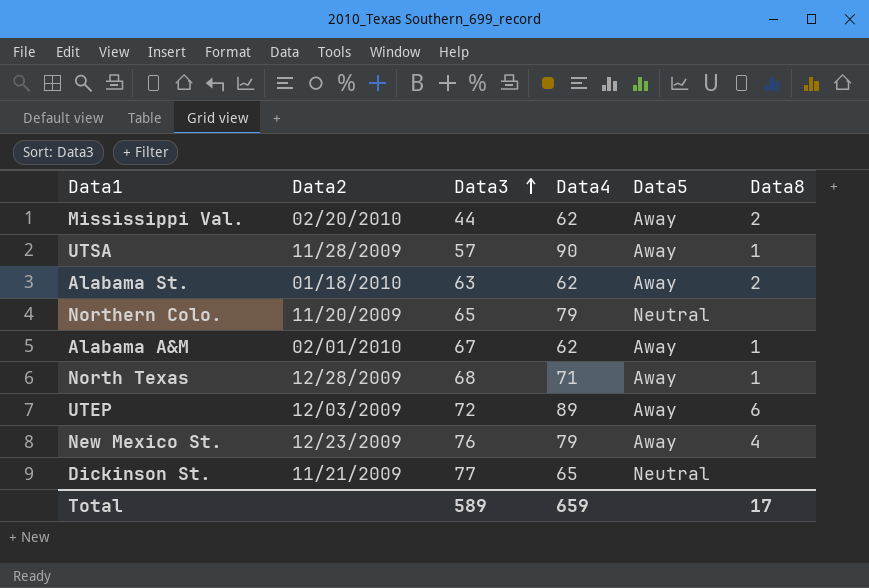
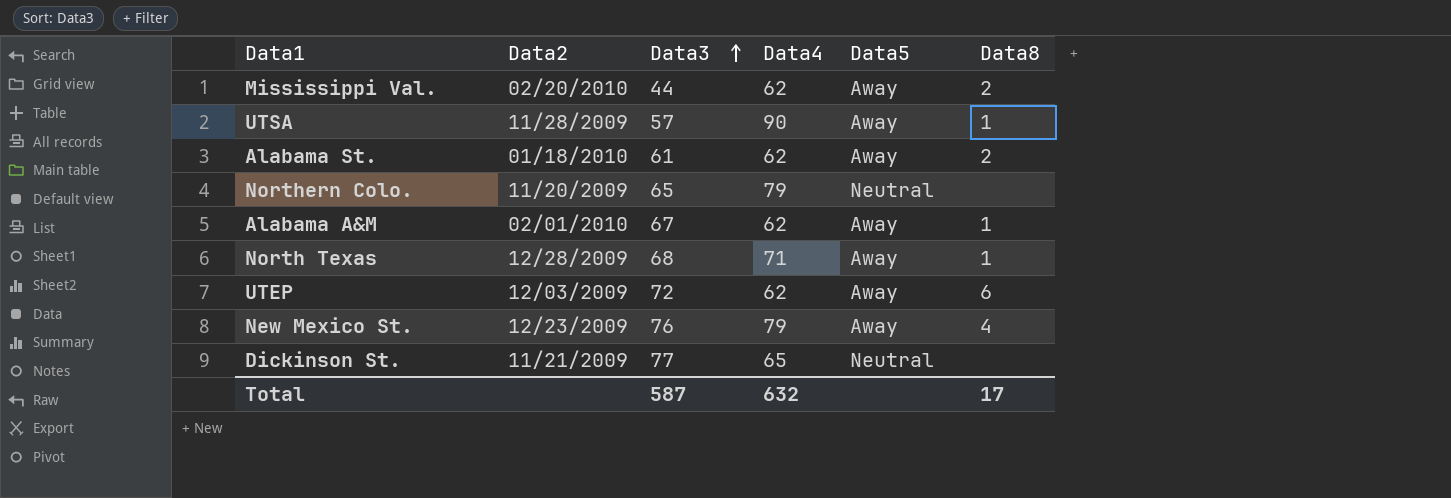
Alabama St. | Data3: 63 -> 61
UTEP | Data4: 89 -> 62
Total | Data3: 589 -> 587
Total | Data4: 659 -> 632

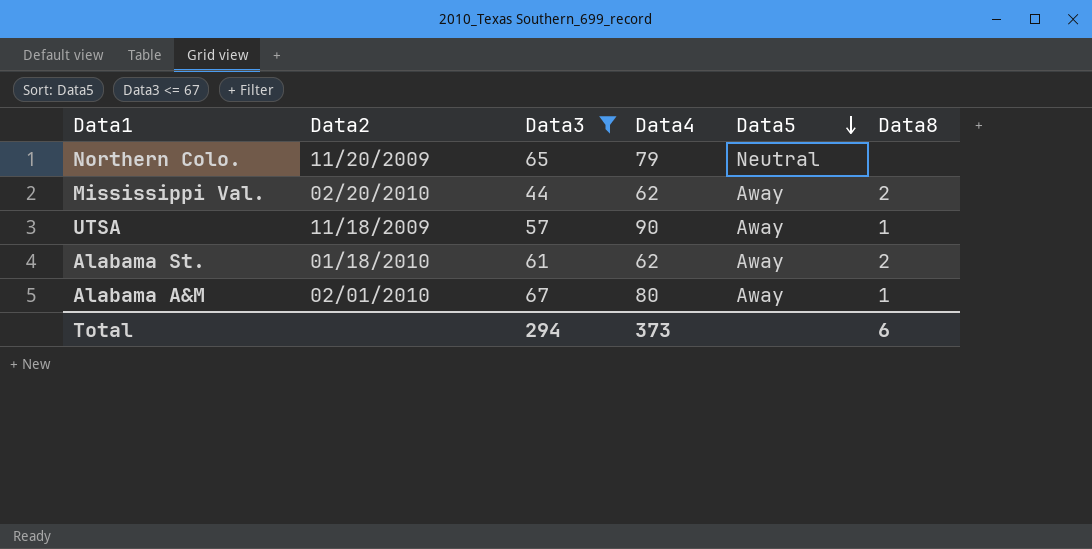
filter: none -> Data3 <= 67
row order: Data3 ascending -> Data5 descending
UTSA | Data2: 11/28/2009 -> 11/18/2009
Alabama A&M | Data4: 62 -> 80
Total | Data3: 587 -> 294
Total | Data4: 632 -> 373
Total | Data8: 17 -> 6

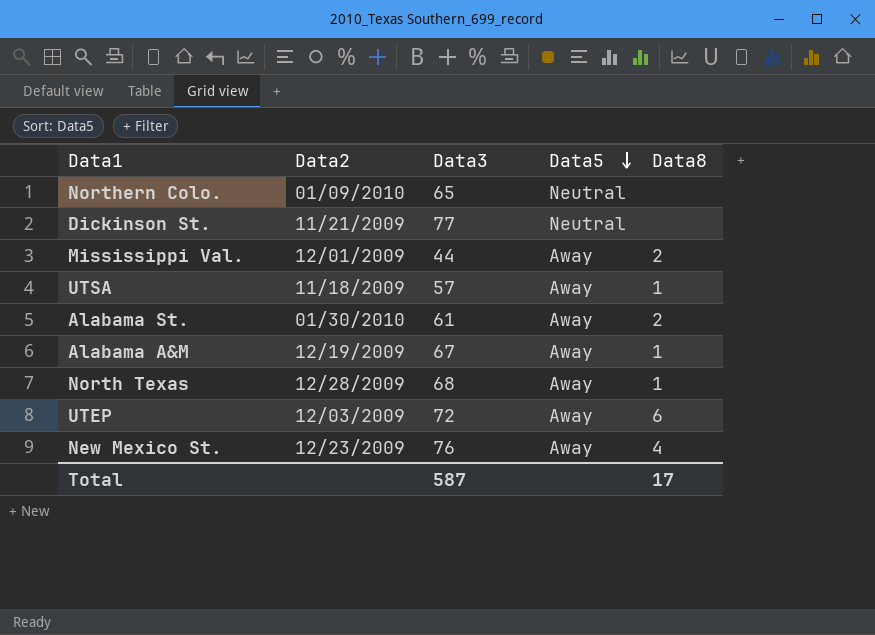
filter: Data3 <= 67 -> none
column Data4 | position: 4 -> none
Northern Colo. | Data2: 11/20/2009 -> 01/09/2010
Mississippi Val. | Data2: 02/20/2010 -> 12/01/2009
Alabama St. | Data2: 01/18/2010 -> 01/30/2010
Alabama A&M | Data2: 02/01/2010 -> 12/19/2009
Total | Data3: 294 -> 587
Total | Data8: 6 -> 17

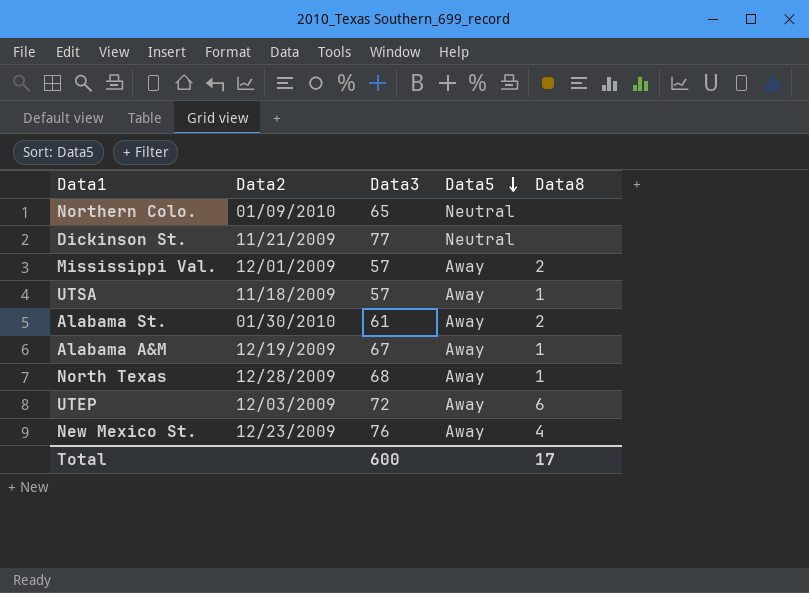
Mississippi Val. | Data3: 44 -> 57
Total | Data3: 587 -> 600

